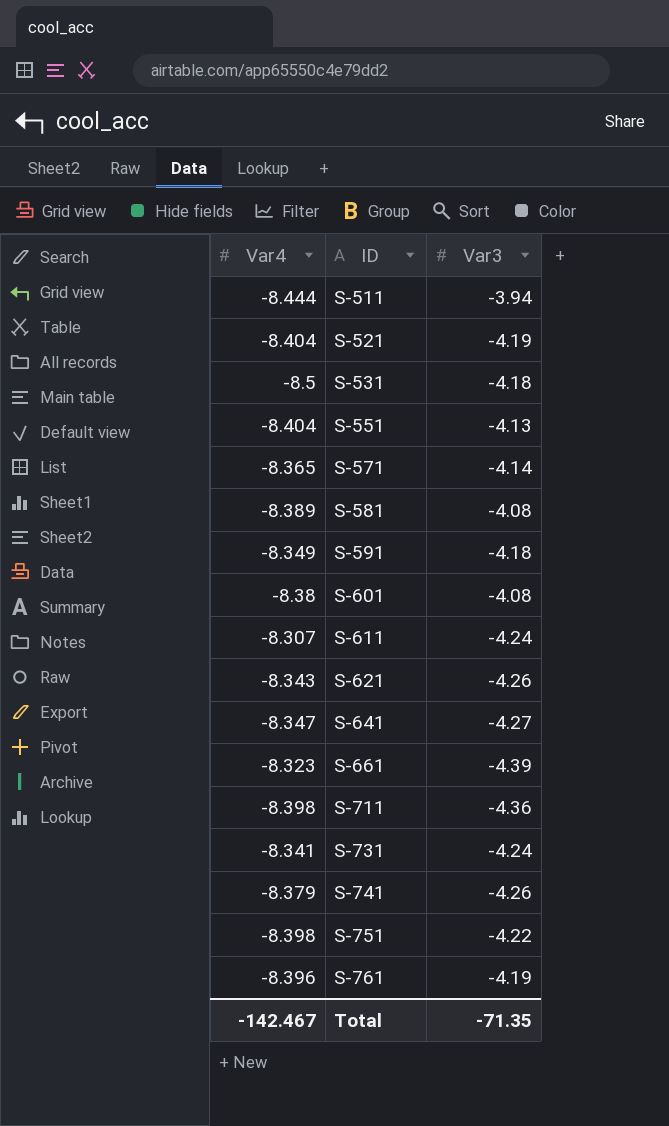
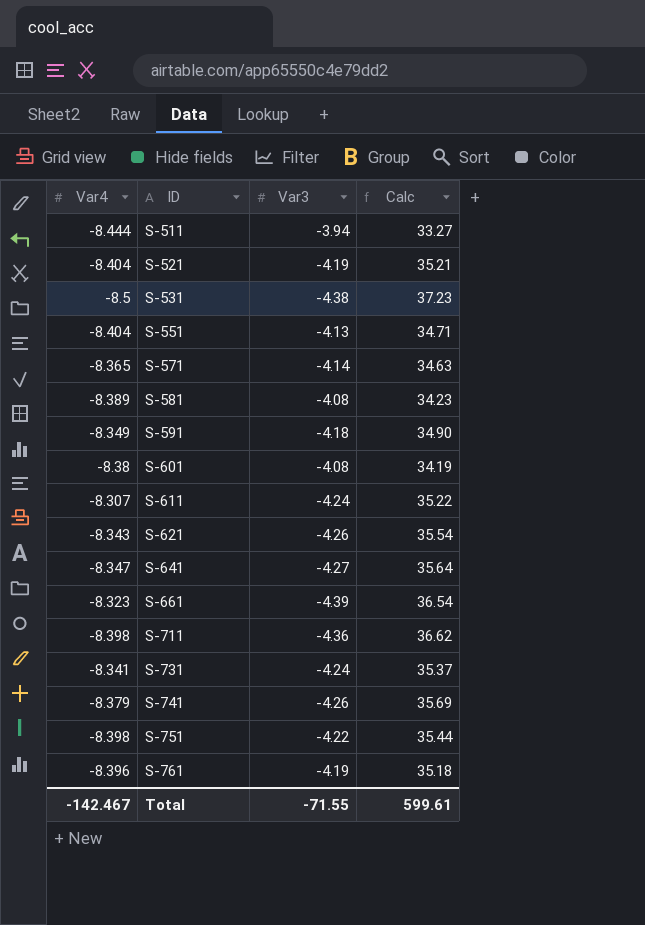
column Calc | formula: none -> [Var4] * [Var3]
S-531 | Var3: -4.18 -> -4.38
Total | Var3: -71.35 -> -71.55

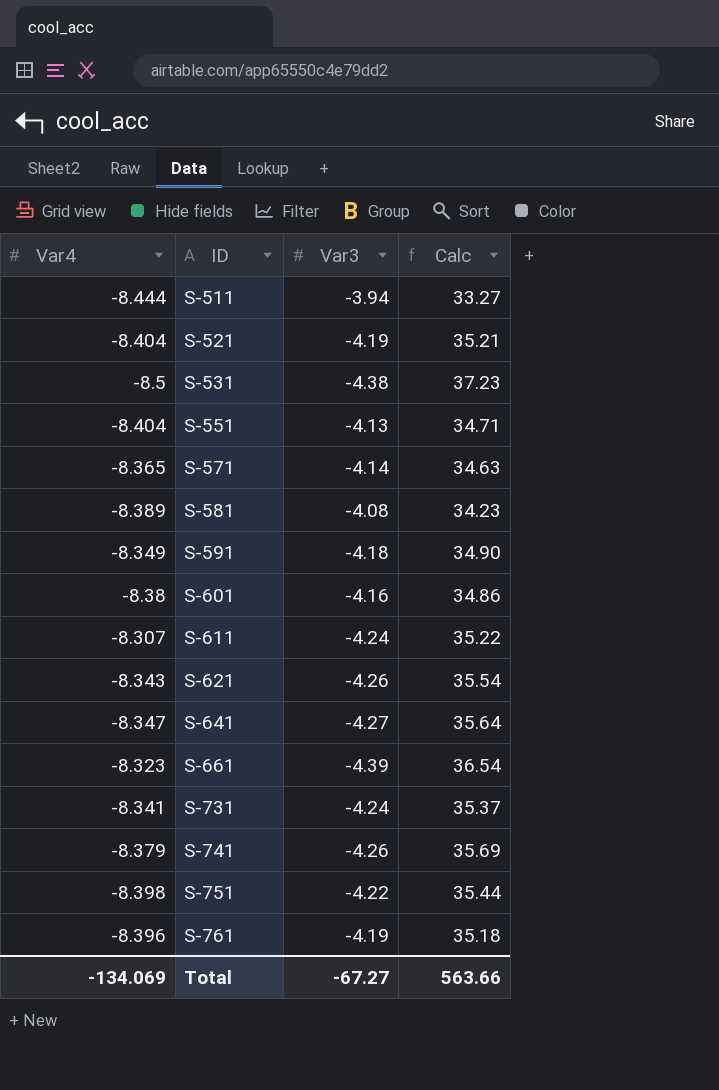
row S-711: -8.398 | -4.36 | 36.62 -> none
S-601 | Var3: -4.08 -> -4.16
S-601 | Calc: 34.19 -> 34.86
Total | Var4: -142.467 -> -134.069
Total | Var3: -71.55 -> -67.27
Total | Calc: 599.61 -> 563.66

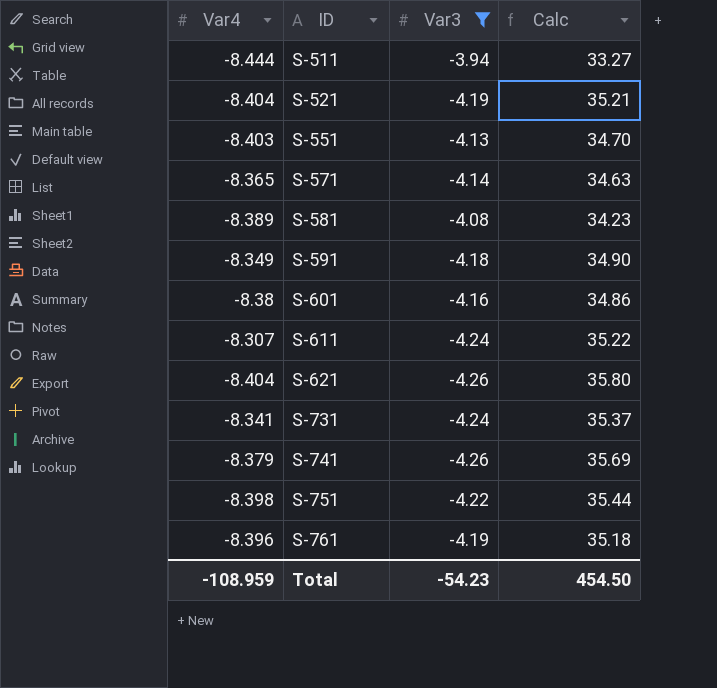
filter: none -> Var3 >= -4.26
S-551 | Var4: -8.404 -> -8.403
S-551 | Calc: 34.71 -> 34.70
S-621 | Var4: -8.343 -> -8.404
S-621 | Calc: 35.54 -> 35.80
Total | Var4: -134.069 -> -108.959
Total | Var3: -67.27 -> -54.23
Total | Calc: 563.66 -> 454.50

